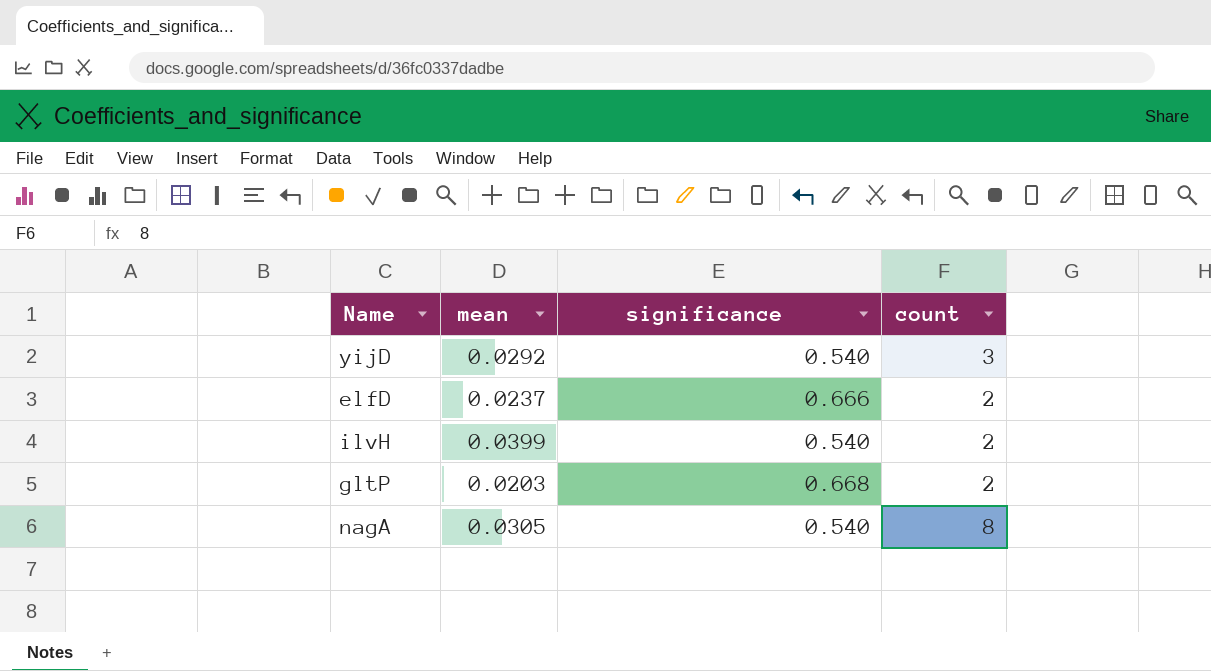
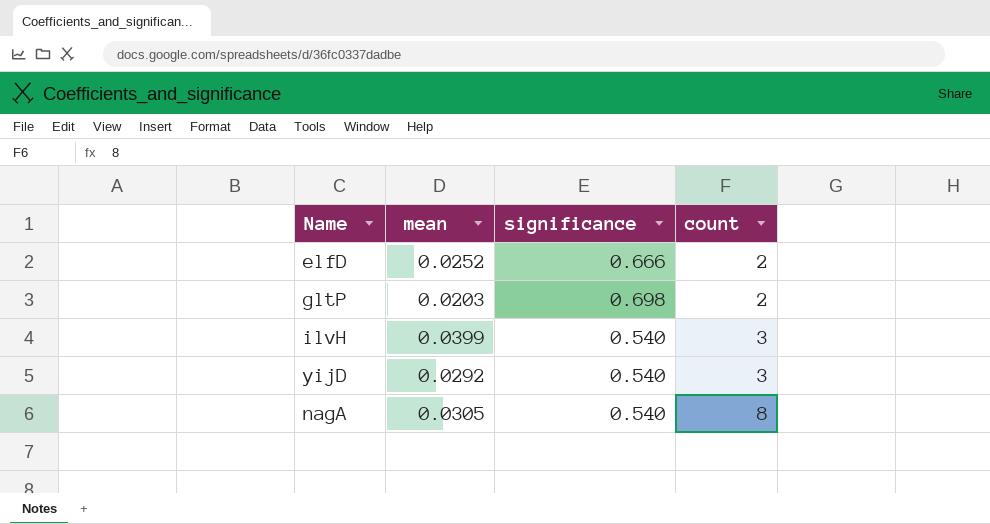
row order: none -> count ascending
elfD | mean: 0.0237 -> 0.0252
gltP | significance: 0.668 -> 0.698
ilvH | count: 2 -> 3

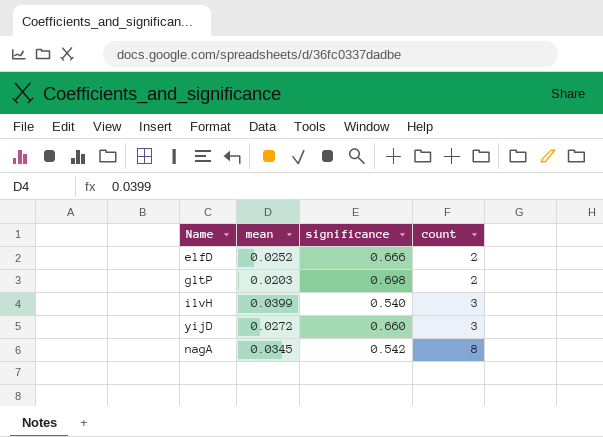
yijD | mean: 0.0292 -> 0.0272
yijD | significance: 0.540 -> 0.660
nagA | mean: 0.0305 -> 0.0345
nagA | significance: 0.540 -> 0.542

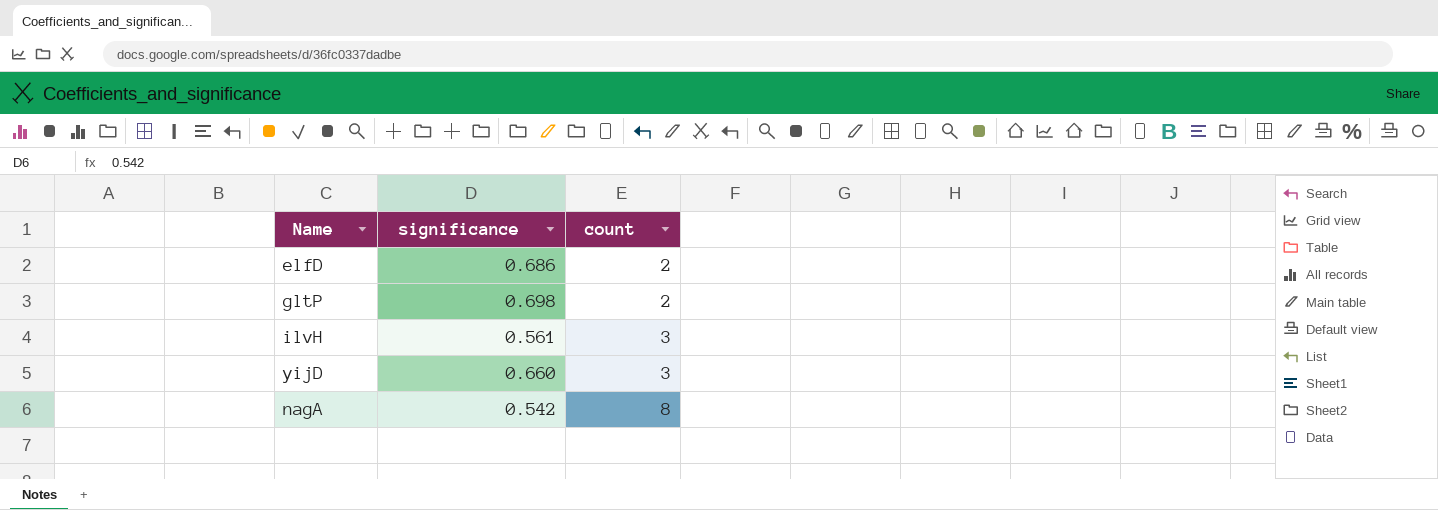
column mean | position: 2 -> none
elfD | significance: 0.666 -> 0.686
ilvH | significance: 0.540 -> 0.561

